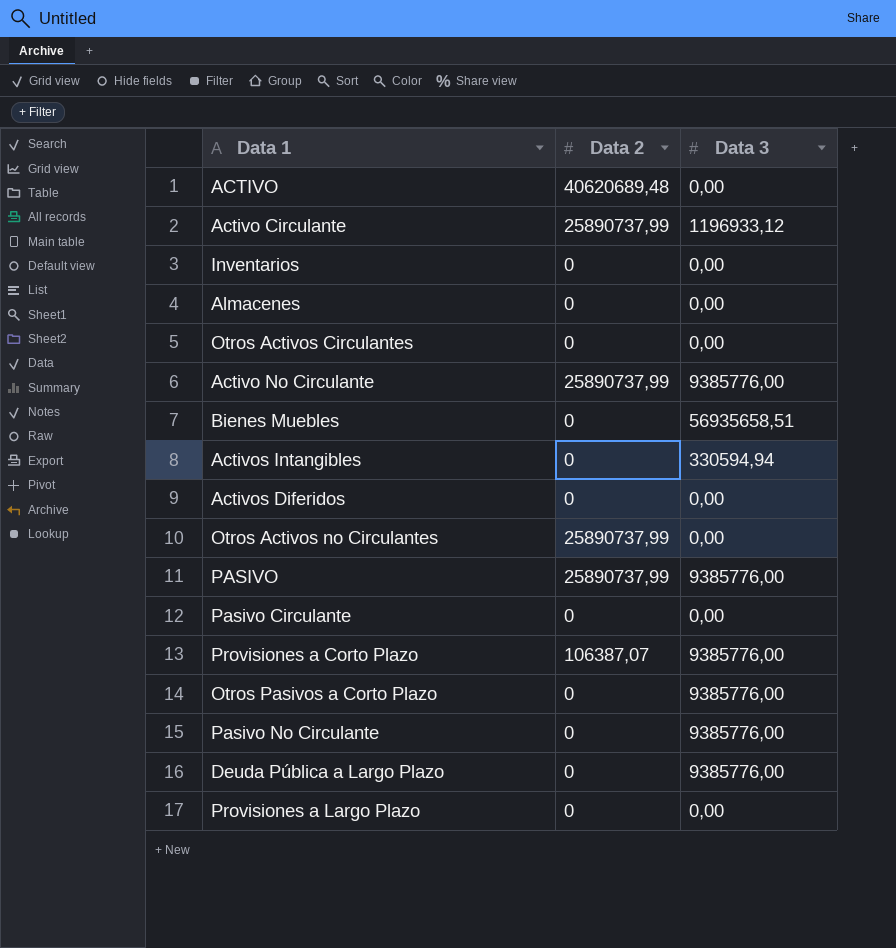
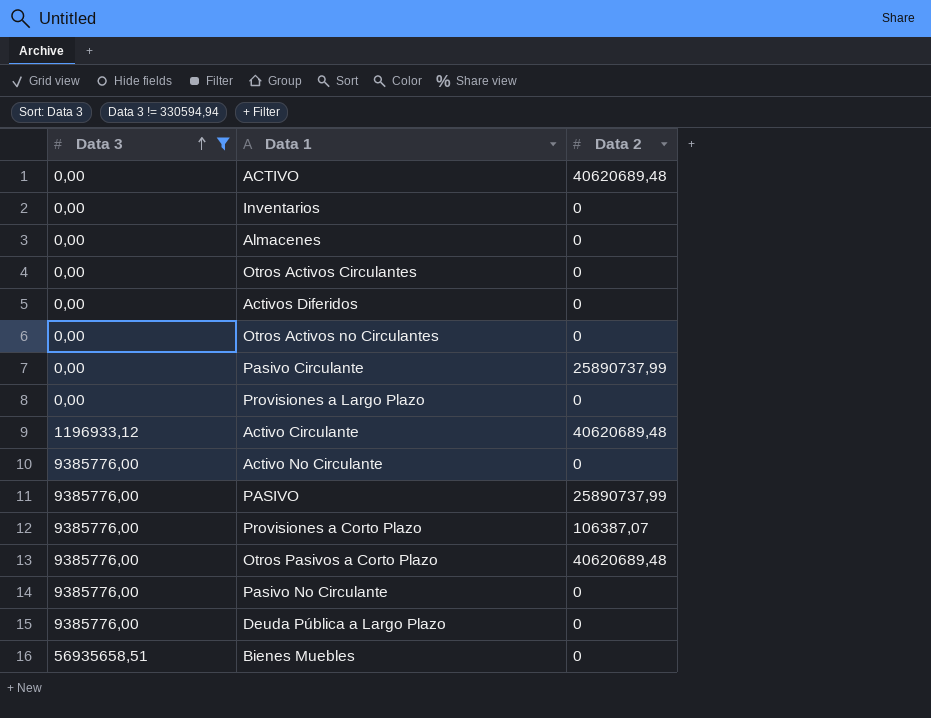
filter: none -> Data 3 != 330594,94
row order: none -> Data 3 ascending
column Data 3 | position: 3 -> 1
Otros Activos no Circulantes | Data 2: 25890737,99 -> 0
Pasivo Circulante | Data 2: 0 -> 25890737,99
Activo Circulante | Data 2: 25890737,99 -> 40620689,48
Activo No Circulante | Data 2: 25890737,99 -> 0
Otros Pasivos a Corto Plazo | Data 2: 0 -> 40620689,48

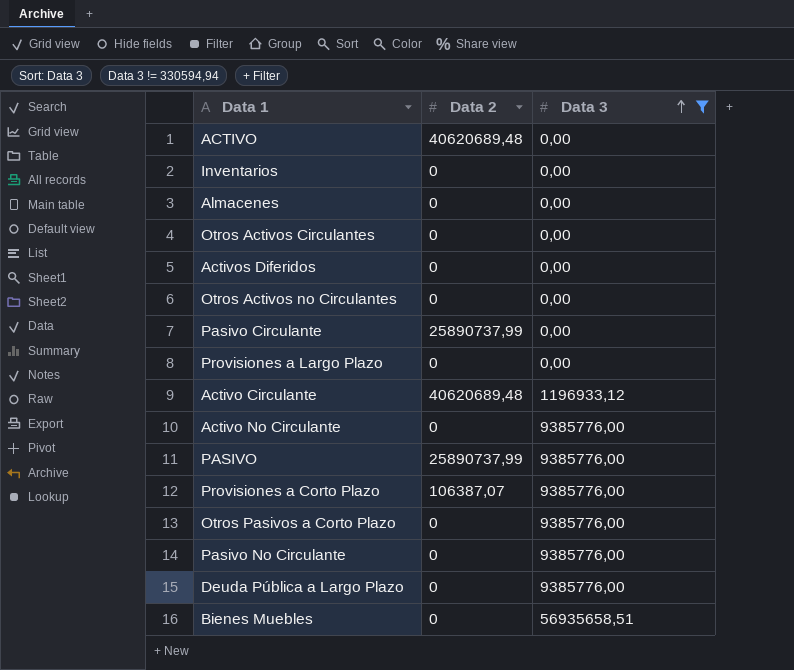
column Data 3 | position: 1 -> 3
Otros Pasivos a Corto Plazo | Data 2: 40620689,48 -> 0

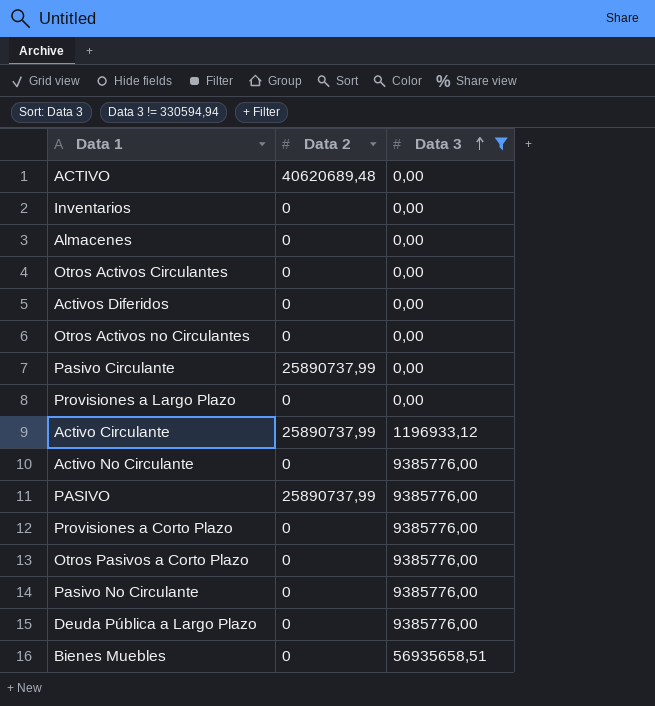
Activo Circulante | Data 2: 40620689,48 -> 25890737,99
Provisiones a Corto Plazo | Data 2: 106387,07 -> 0

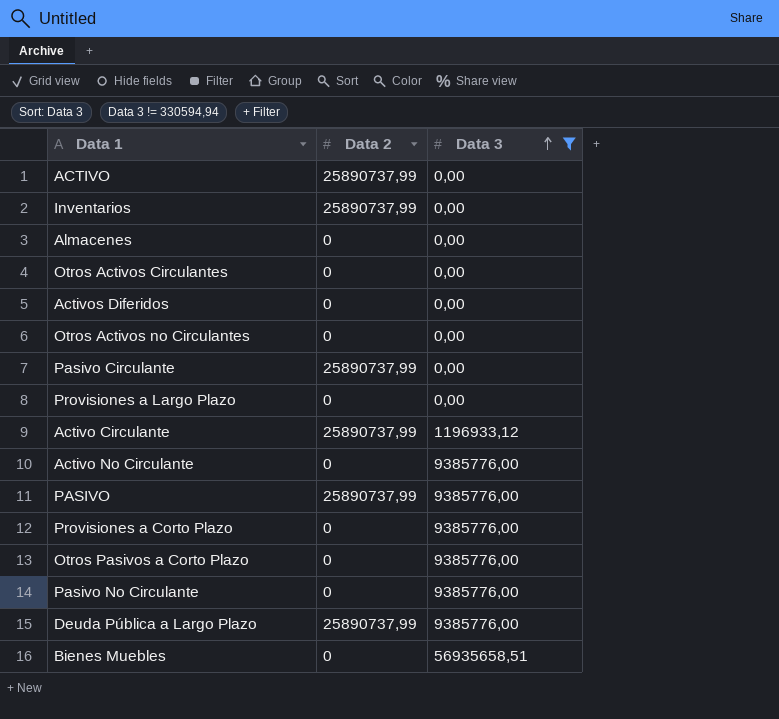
ACTIVO | Data 2: 40620689,48 -> 25890737,99
Inventarios | Data 2: 0 -> 25890737,99
Deuda Pública a Largo Plazo | Data 2: 0 -> 25890737,99

